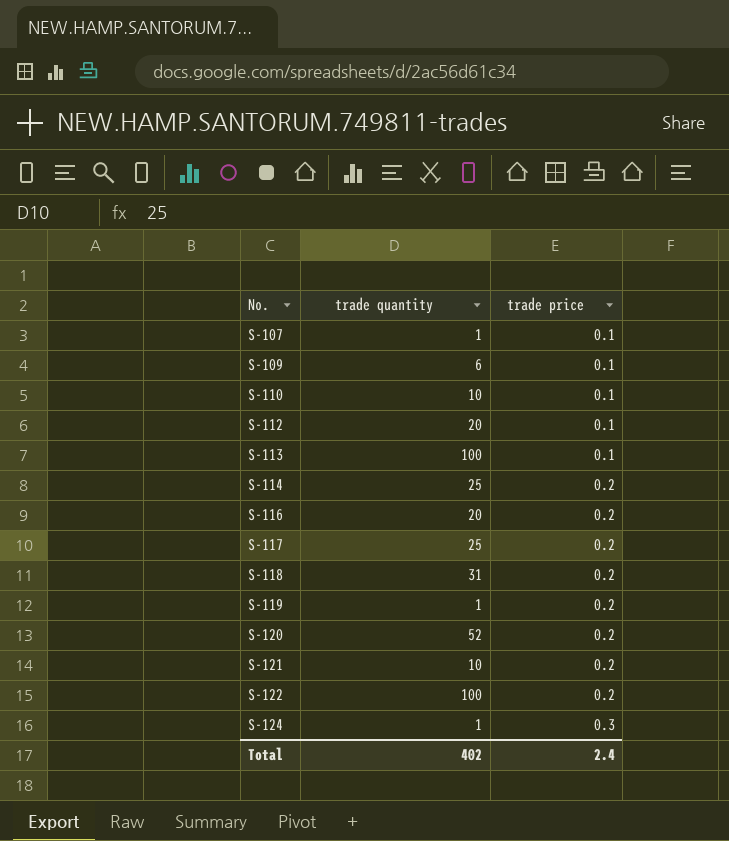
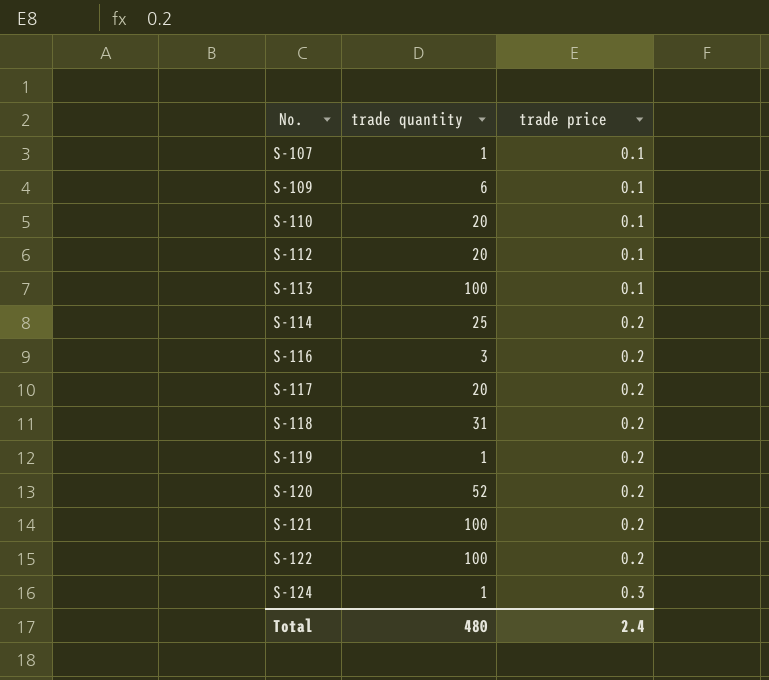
S-110 | trade quantity: 10 -> 20
S-116 | trade quantity: 20 -> 3
S-117 | trade quantity: 25 -> 20
S-121 | trade quantity: 10 -> 100
Total | trade quantity: 402 -> 480

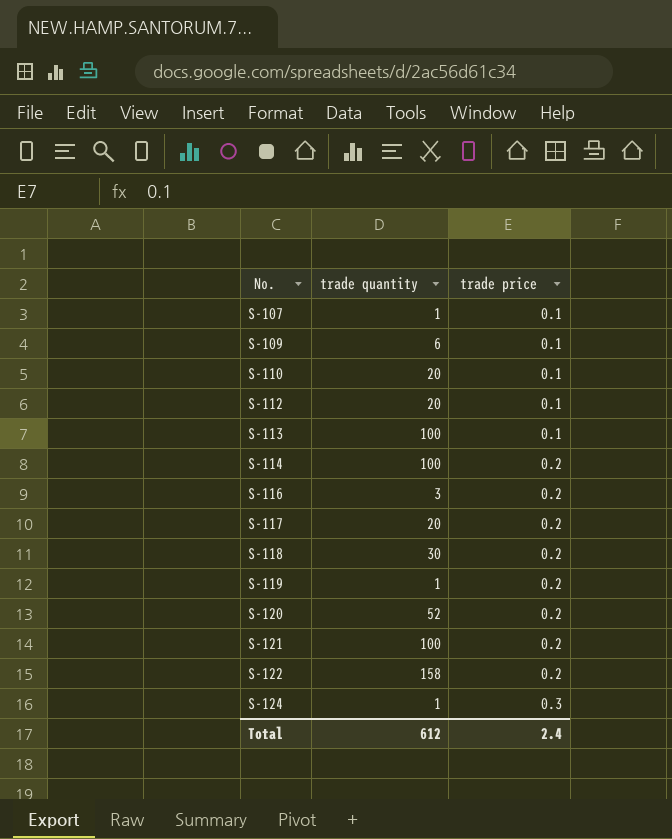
S-114 | trade quantity: 25 -> 100
S-118 | trade quantity: 31 -> 30
S-122 | trade quantity: 100 -> 158
Total | trade quantity: 480 -> 612

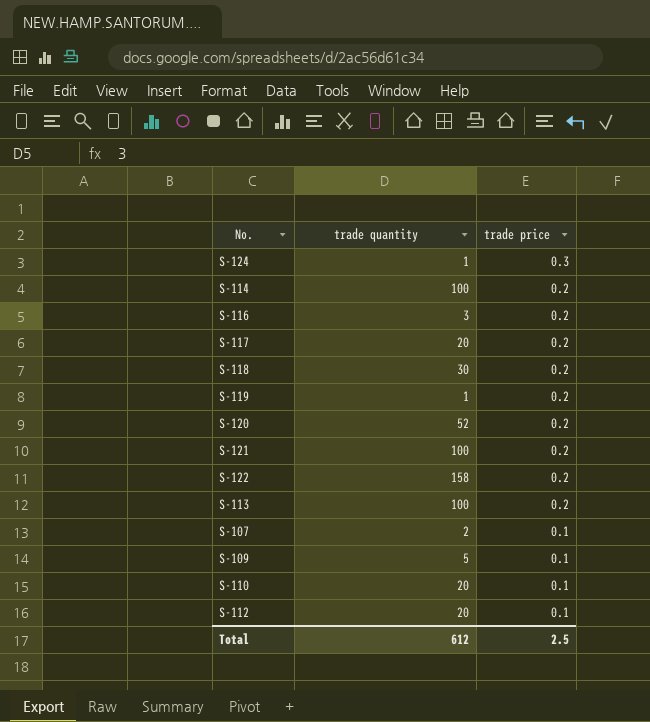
row order: No. ascending -> trade price descending
S-113 | trade price: 0.1 -> 0.2
S-107 | trade quantity: 1 -> 2
S-109 | trade quantity: 6 -> 5
Total | trade price: 2.4 -> 2.5

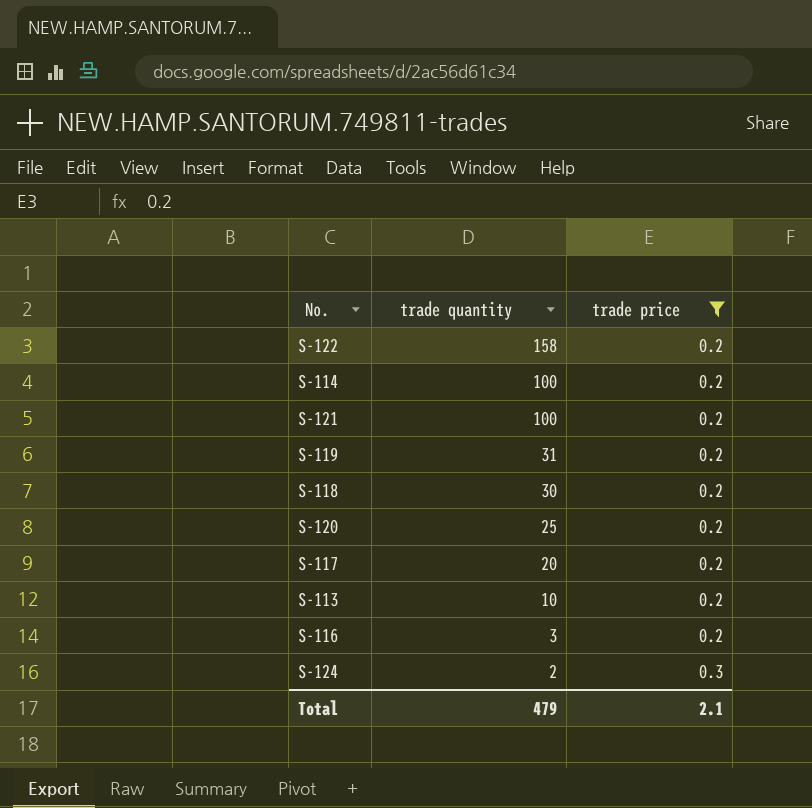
filter: none -> trade price != 0.1
row order: trade price descending -> trade quantity descending
S-119 | trade quantity: 1 -> 31
S-120 | trade quantity: 52 -> 25
S-113 | trade quantity: 100 -> 10
S-124 | trade quantity: 1 -> 2
Total | trade quantity: 612 -> 479
Total | trade price: 2.5 -> 2.1

